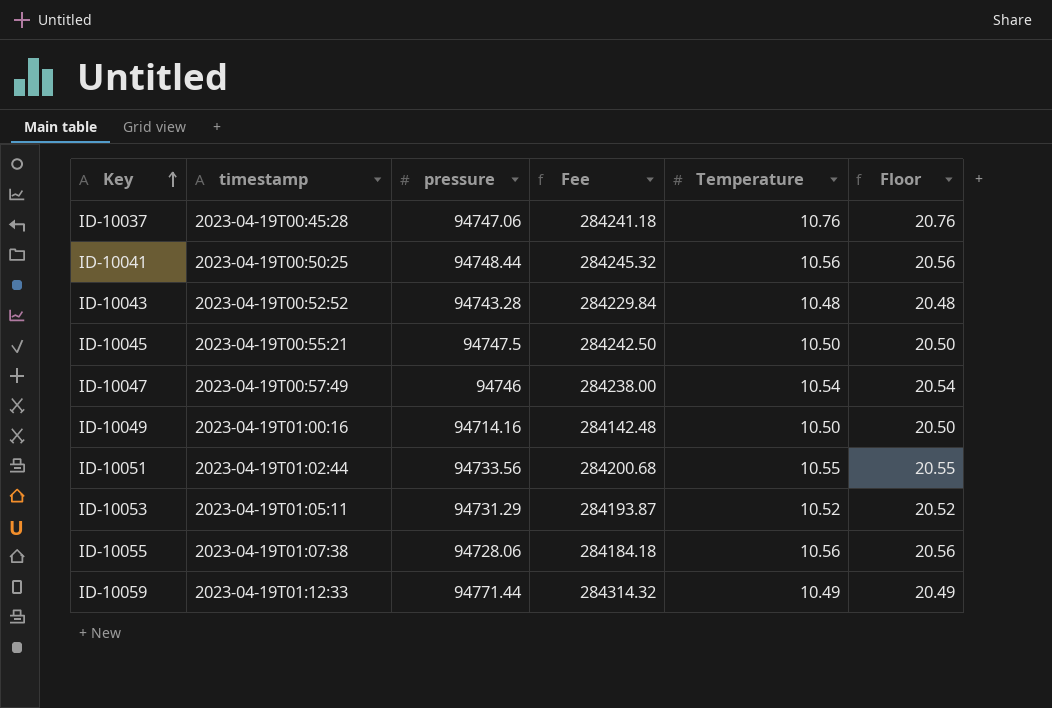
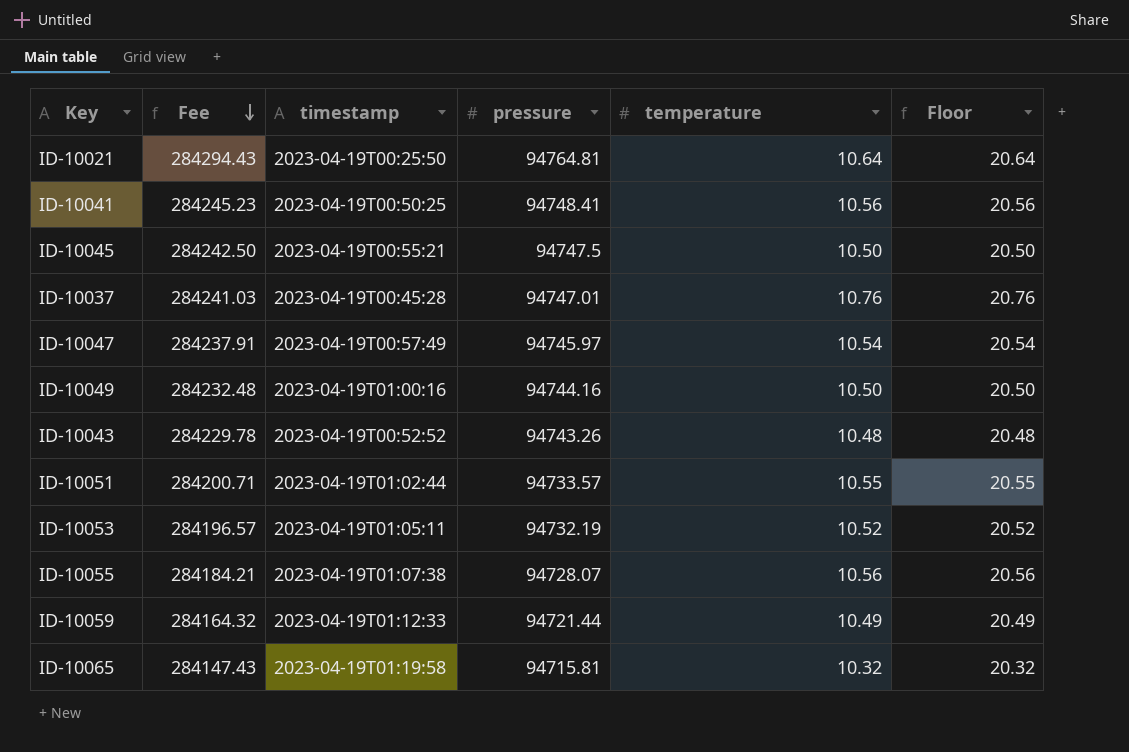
row order: Key ascending -> Fee descending
column Fee | position: 4 -> 2
column name: Temperature -> temperature
row ID-10021: none -> 284294.43 | 2023-04-19T00:25:50 | 94764.81 | 10.64 | 20.64
ID-10041 | Fee: 284245.32 -> 284245.23
ID-10041 | pressure: 94748.44 -> 94748.41
ID-10037 | Fee: 284241.18 -> 284241.03
ID-10037 | pressure: 94747.06 -> 94747.01
ID-10047 | Fee: 284238.00 -> 284237.91
ID-10047 | pressure: 94746 -> 94745.97
ID-10049 | Fee: 284142.48 -> 284232.48
ID-10049 | pressure: 94714.16 -> 94744.16
ID-10043 | Fee: 284229.84 -> 284229.78
ID-10043 | pressure: 94743.28 -> 94743.26
ID-10051 | Fee: 284200.68 -> 284200.71
ID-10051 | pressure: 94733.56 -> 94733.57
ID-10053 | Fee: 284193.87 -> 284196.57
ID-10053 | pressure: 94731.29 -> 94732.19
ID-10055 | Fee: 284184.18 -> 284184.21
ID-10055 | pressure: 94728.06 -> 94728.07
ID-10059 | Fee: 284314.32 -> 284164.32
ID-10059 | pressure: 94771.44 -> 94721.44
row ID-10065: none -> 284147.43 | 2023-04-19T01:19:58 | 94715.81 | 10.32 | 20.32

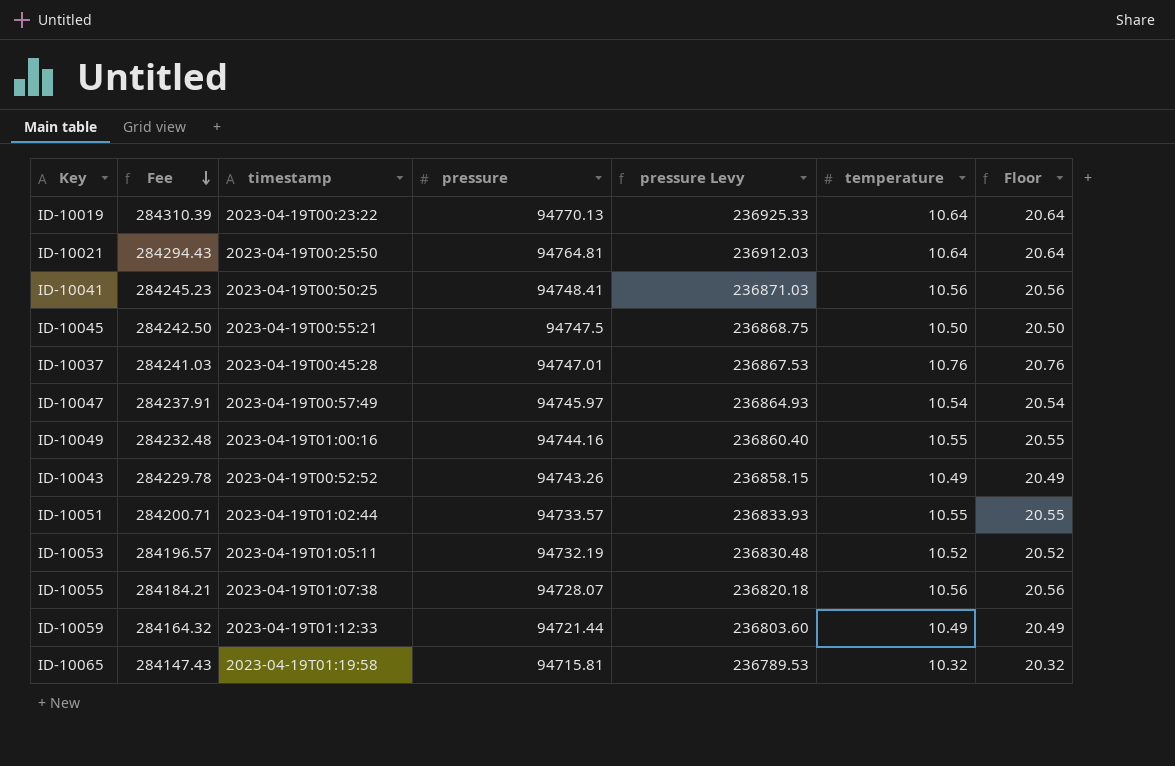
column pressure Levy | formula: none -> [pressure] * 2.5
row ID-10019: none -> 284310.39 | 2023-04-19T00:23:22 | 94770.13 | 236925.33 | 10.64 | 20.64
ID-10049 | temperature: 10.50 -> 10.55
ID-10049 | Floor: 20.50 -> 20.55
ID-10043 | temperature: 10.48 -> 10.49
ID-10043 | Floor: 20.48 -> 20.49

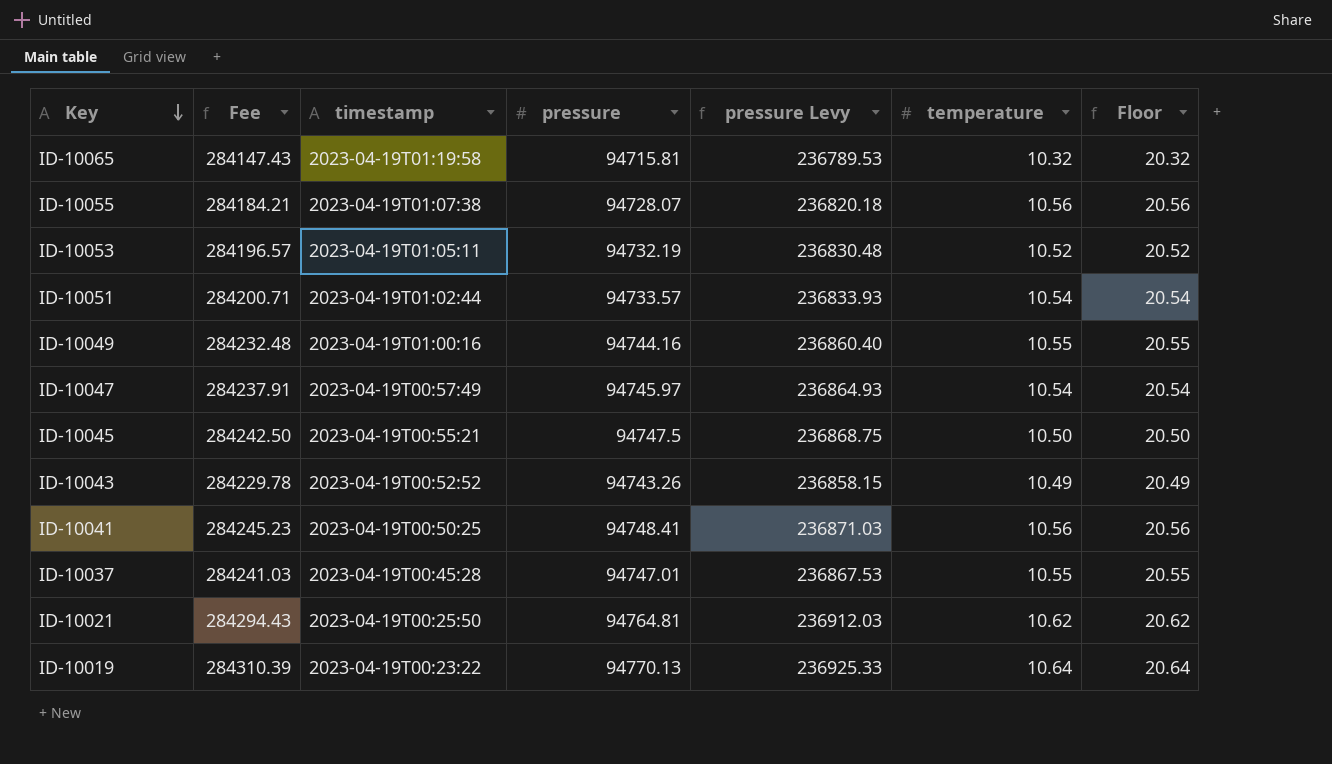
row order: Fee descending -> Key descending
row ID-10059: 284164.32 | 2023-04-19T01:12:33 | 94721.44 | 236803.60 | 10.49 | 20.49 -> none
ID-10051 | temperature: 10.55 -> 10.54
ID-10051 | Floor: 20.55 -> 20.54
ID-10037 | temperature: 10.76 -> 10.55
ID-10037 | Floor: 20.76 -> 20.55
ID-10021 | temperature: 10.64 -> 10.62
ID-10021 | Floor: 20.64 -> 20.62

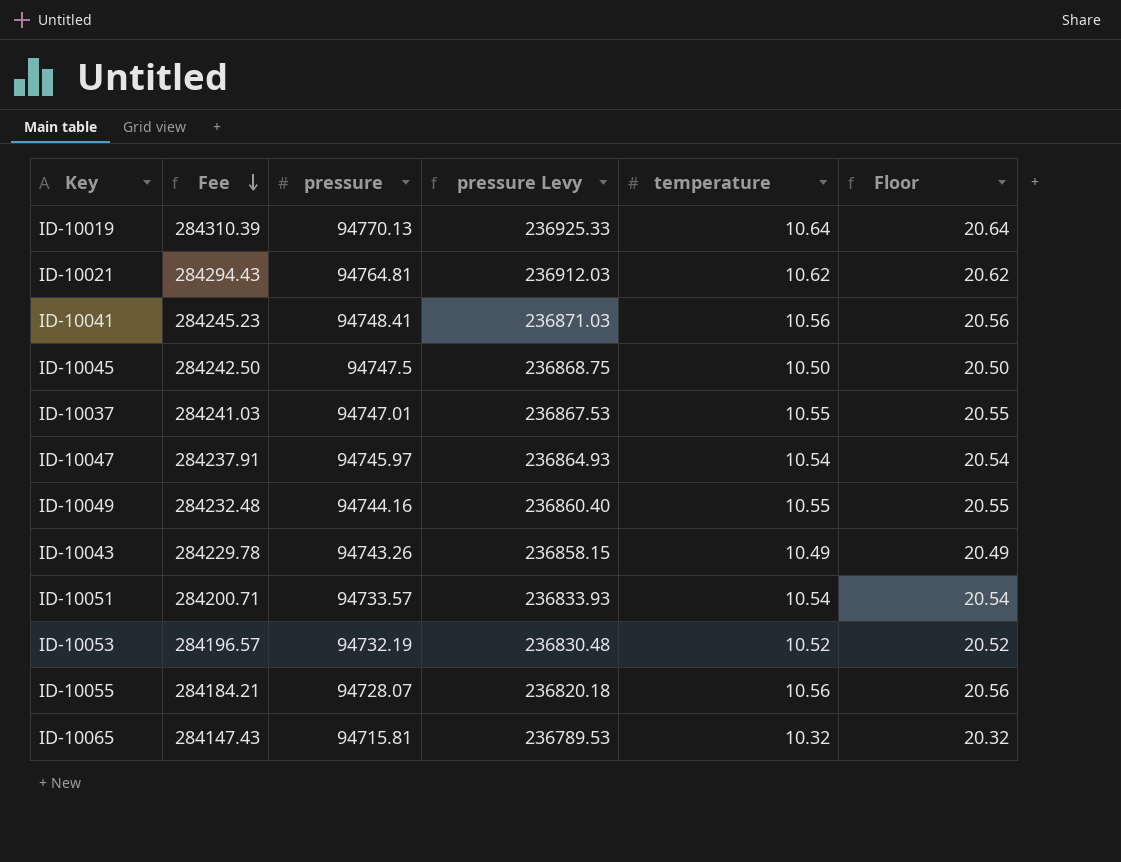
row order: Key descending -> Fee descending
column timestamp | position: 3 -> none

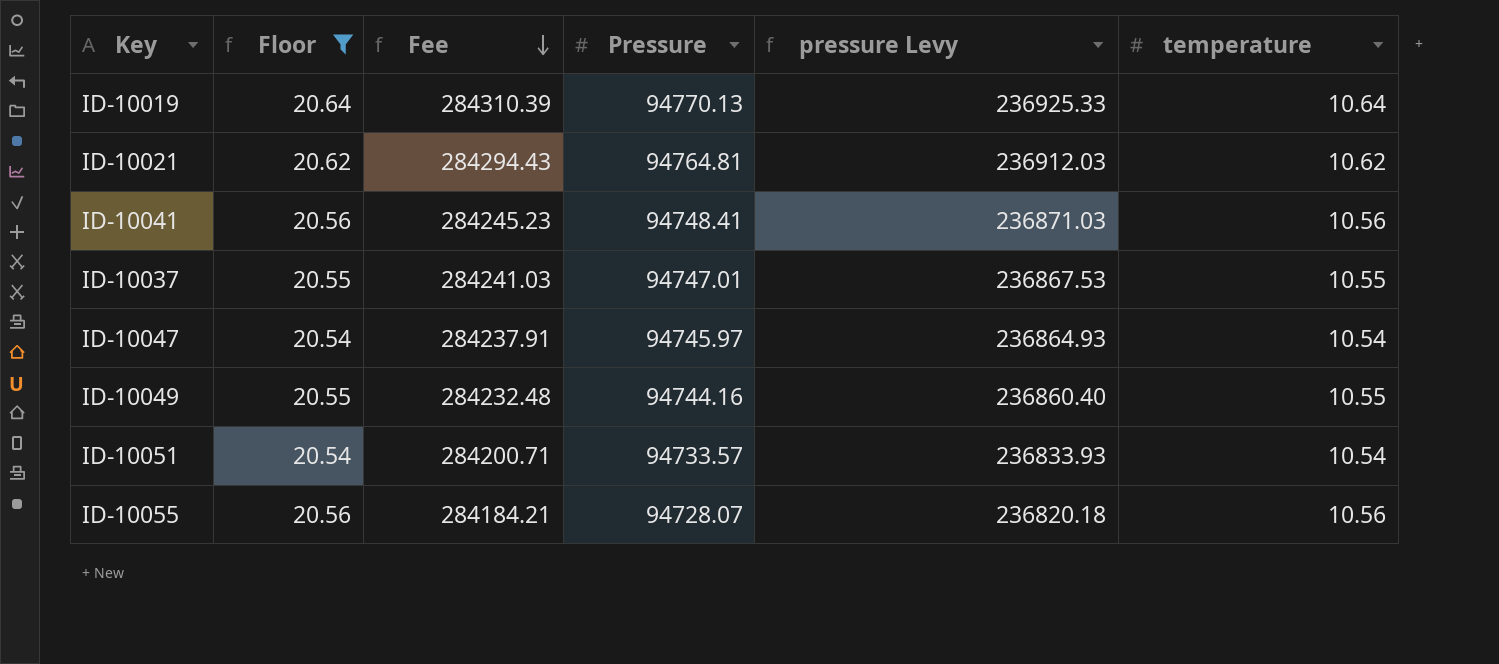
filter: none -> Floor >= 20.54
column Floor | position: 6 -> 2
column name: pressure -> Pressure

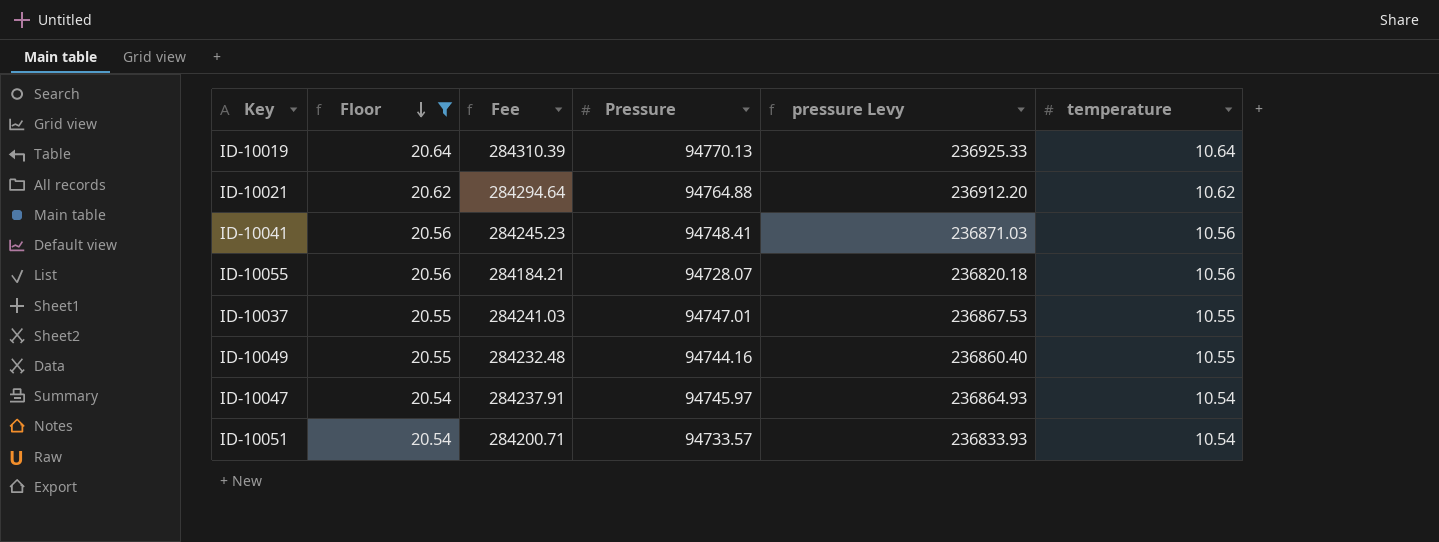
row order: Fee descending -> Floor descending
ID-10021 | Fee: 284294.43 -> 284294.64
ID-10021 | Pressure: 94764.81 -> 94764.88
ID-10021 | pressure Levy: 236912.03 -> 236912.20

